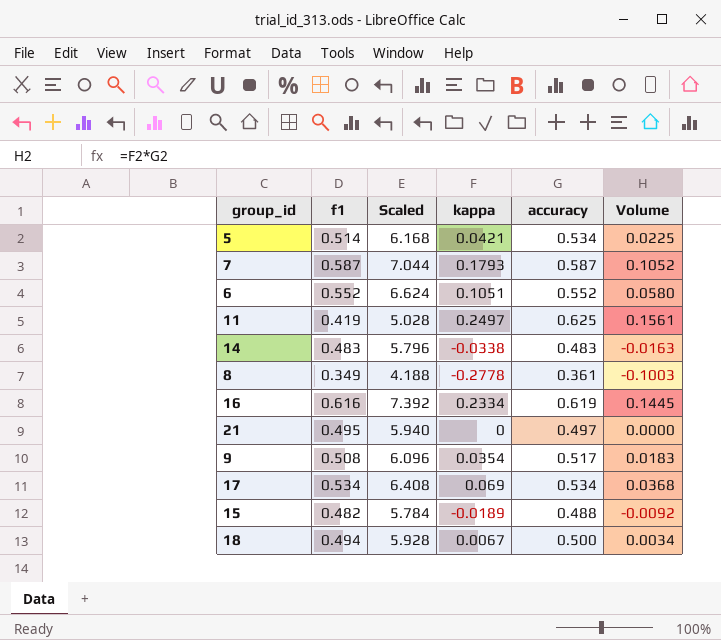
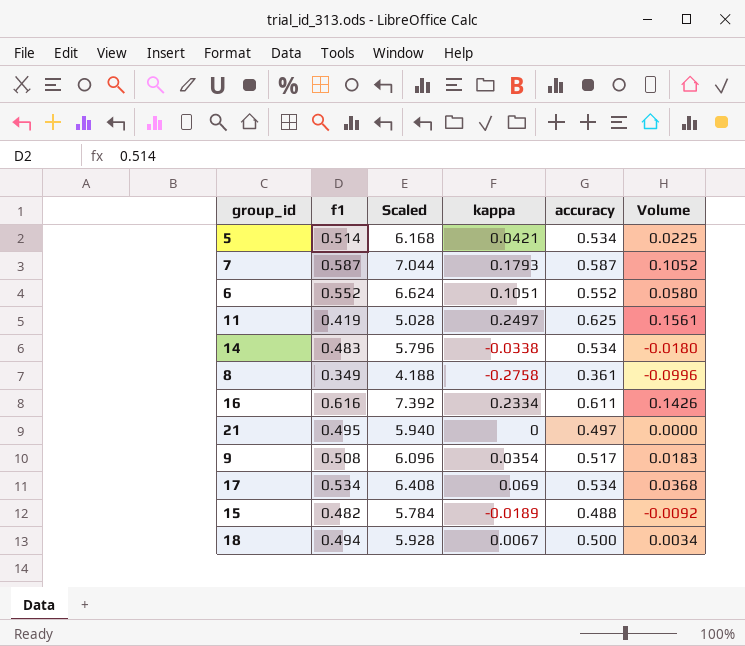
14 | accuracy: 0.483 -> 0.534
14 | Volume: -0.0163 -> -0.0180
8 | kappa: -0.2778 -> -0.2758
8 | Volume: -0.1003 -> -0.0996
16 | accuracy: 0.619 -> 0.611
16 | Volume: 0.1445 -> 0.1426

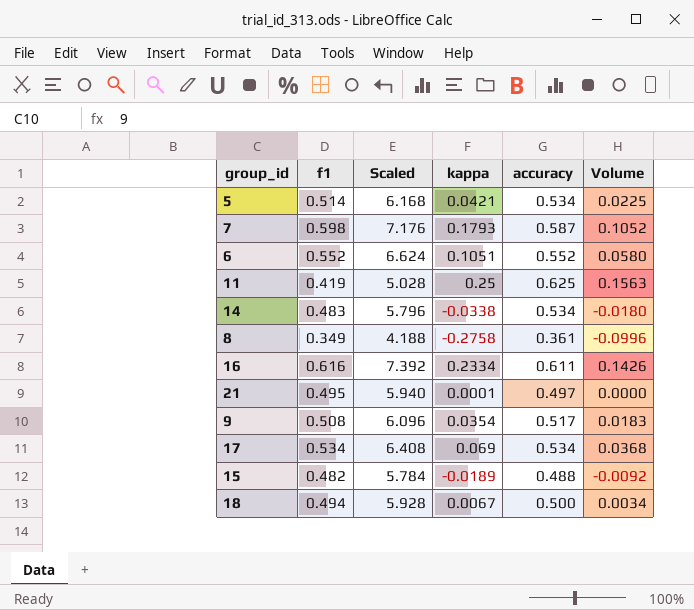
7 | f1: 0.587 -> 0.598
7 | Scaled: 7.044 -> 7.176
11 | kappa: 0.2497 -> 0.25
11 | Volume: 0.1561 -> 0.1563
21 | kappa: 0 -> 0.0001

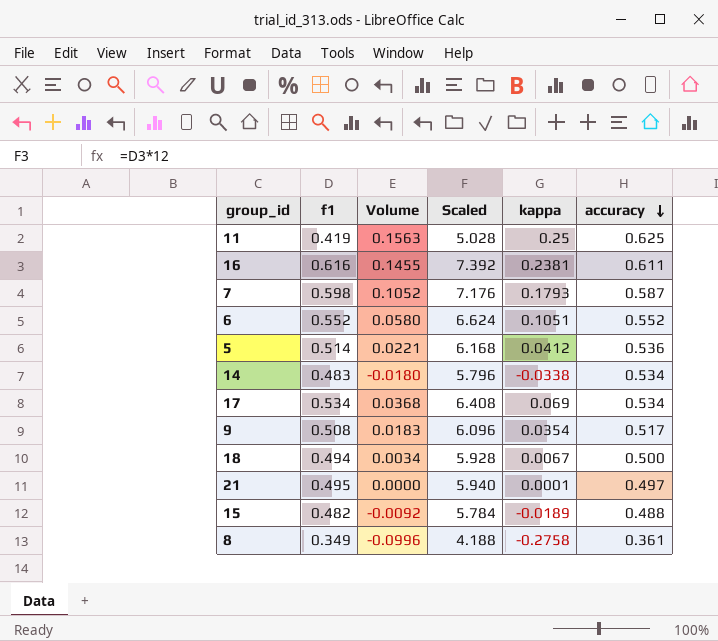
row order: none -> accuracy descending
column Volume | position: 6 -> 3
16 | Volume: 0.1426 -> 0.1455
16 | kappa: 0.2334 -> 0.2381
5 | Volume: 0.0225 -> 0.0221
5 | kappa: 0.0421 -> 0.0412
5 | accuracy: 0.534 -> 0.536

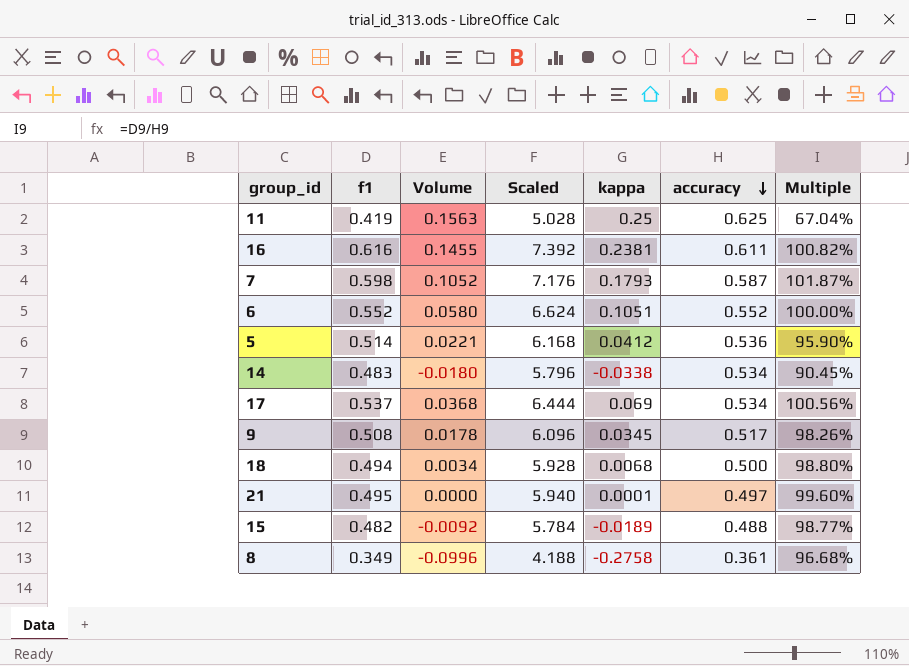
column Multiple | formula: none -> [f1] / [accuracy]
17 | f1: 0.534 -> 0.537
17 | Scaled: 6.408 -> 6.444
9 | Volume: 0.0183 -> 0.0178
9 | kappa: 0.0354 -> 0.0345
18 | kappa: 0.0067 -> 0.0068

